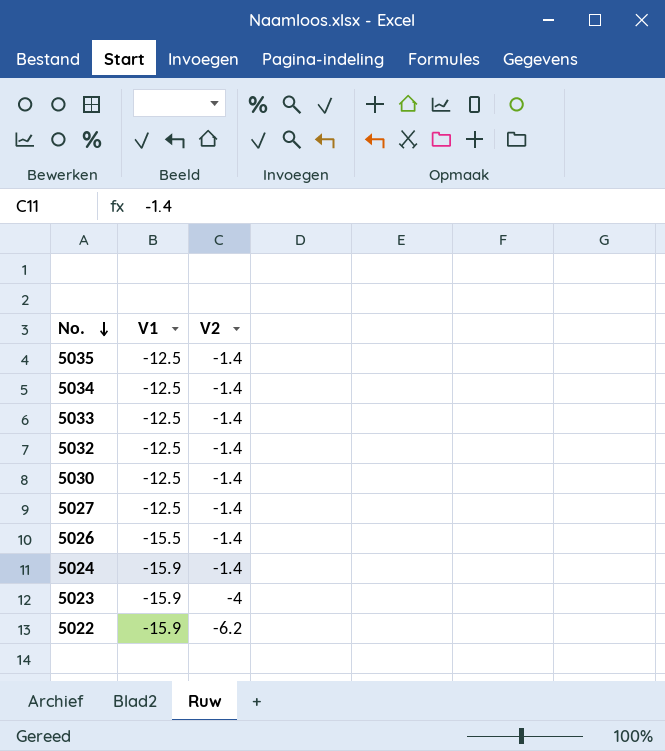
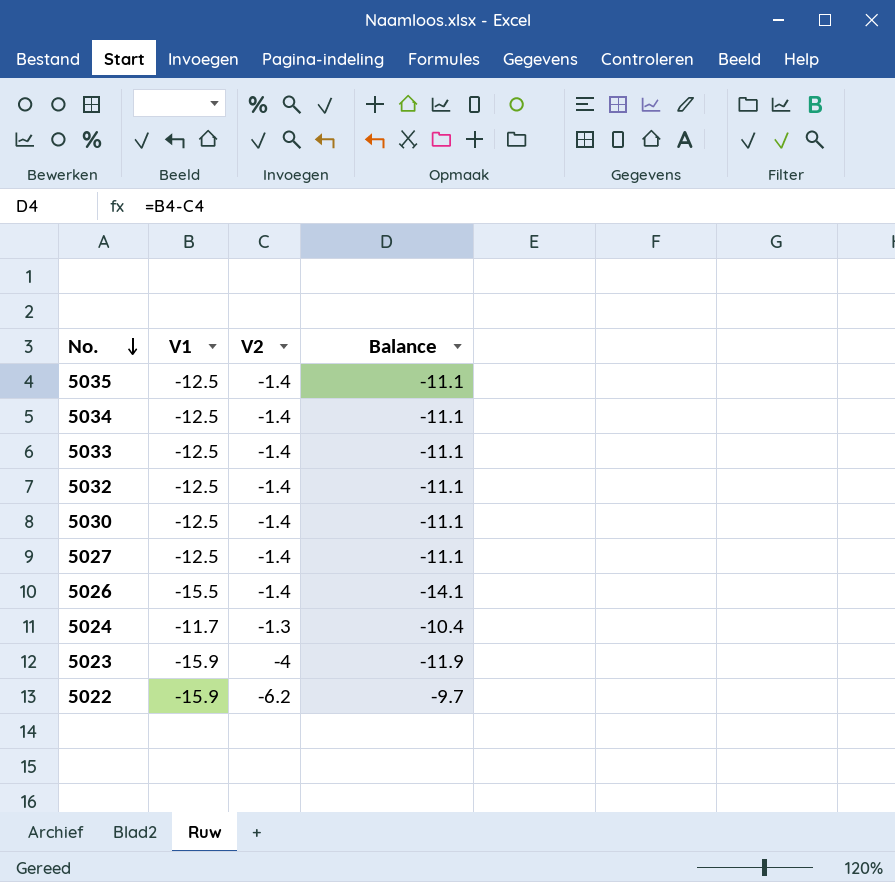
column Balance | formula: none -> [V1] - [V2]
5024 | V1: -15.9 -> -11.7
5024 | V2: -1.4 -> -1.3

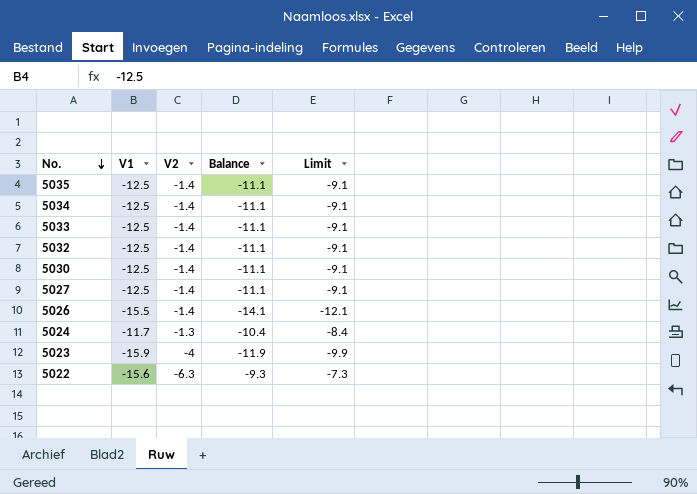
column Limit | formula: none -> [Balance] + 2
5022 | V1: -15.9 -> -15.6
5022 | V2: -6.2 -> -6.3
5022 | Balance: -9.7 -> -9.3

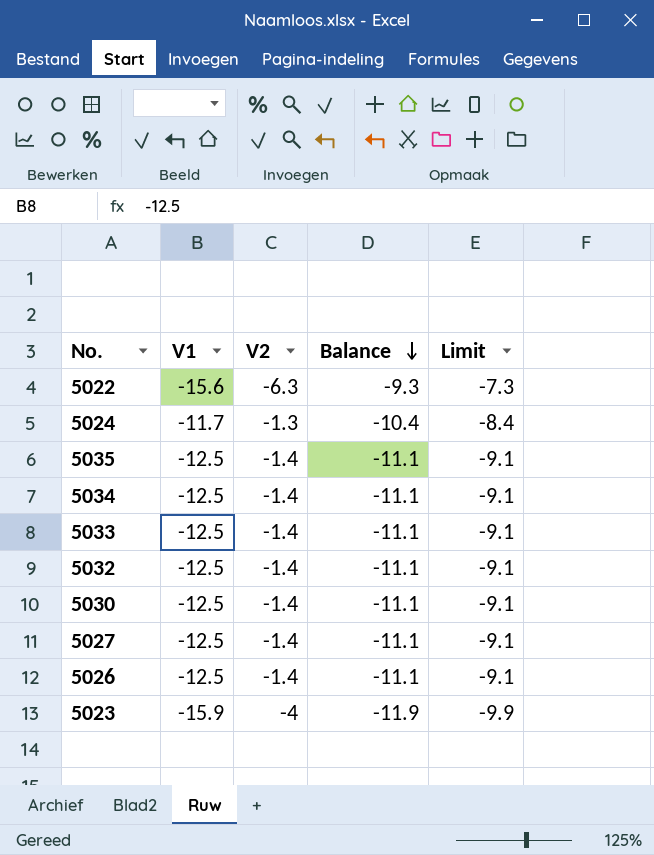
row order: No. descending -> Balance descending
5026 | V1: -15.5 -> -12.5
5026 | Balance: -14.1 -> -11.1
5026 | Limit: -12.1 -> -9.1

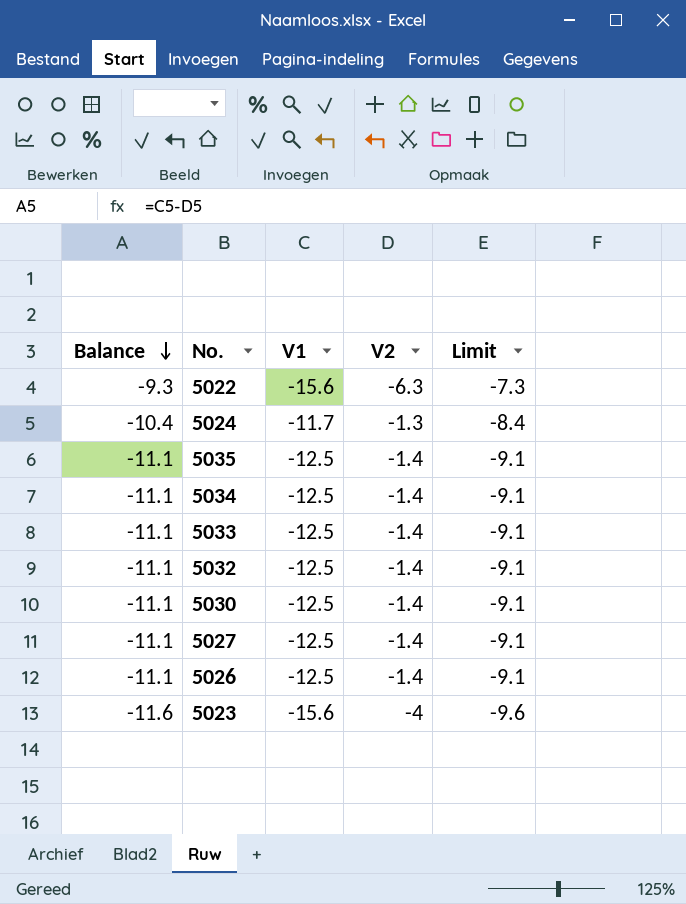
column Balance | position: 4 -> 1
5023 | Balance: -11.9 -> -11.6
5023 | V1: -15.9 -> -15.6
5023 | Limit: -9.9 -> -9.6

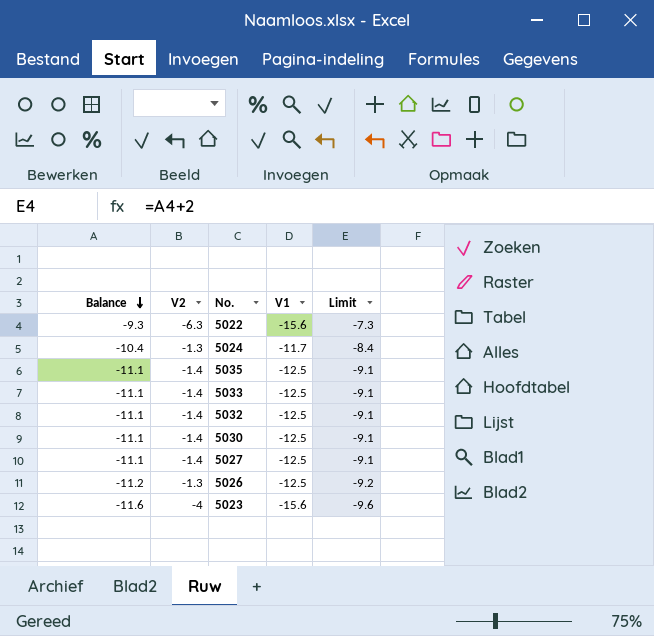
column V2 | position: 4 -> 2
row 5034: -11.1 | -12.5 | -1.4 | -9.1 -> none
5026 | Balance: -11.1 -> -11.2
5026 | V2: -1.4 -> -1.3
5026 | Limit: -9.1 -> -9.2

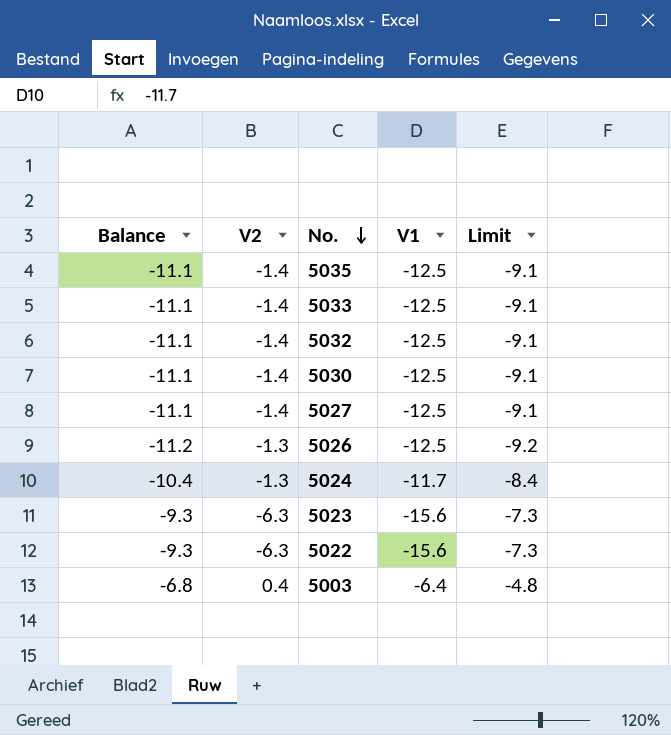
row order: Balance descending -> No. descending
5023 | Balance: -11.6 -> -9.3
5023 | V2: -4 -> -6.3
5023 | Limit: -9.6 -> -7.3
row 5003: none -> -6.8 | 0.4 | -6.4 | -4.8

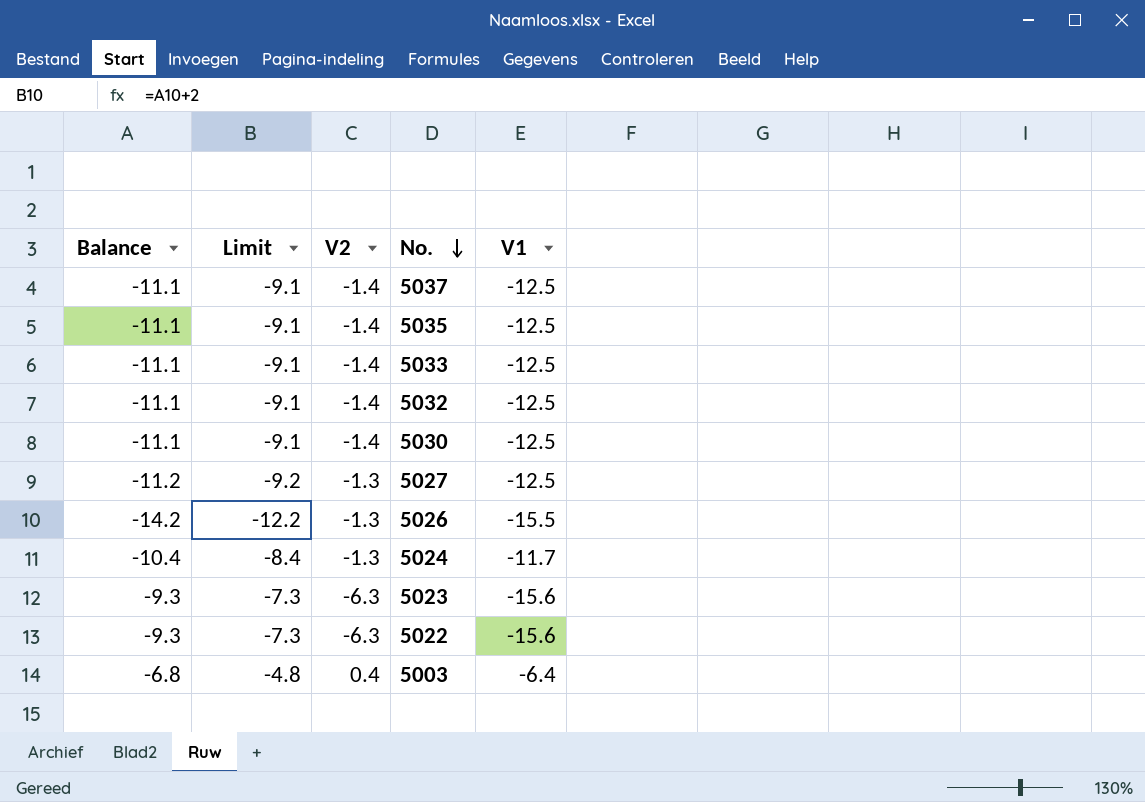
column Limit | position: 5 -> 2
row 5037: none -> -11.1 | -9.1 | -1.4 | -12.5
5027 | Balance: -11.1 -> -11.2
5027 | Limit: -9.1 -> -9.2
5027 | V2: -1.4 -> -1.3
5026 | Balance: -11.2 -> -14.2
5026 | Limit: -9.2 -> -12.2
5026 | V1: -12.5 -> -15.5

